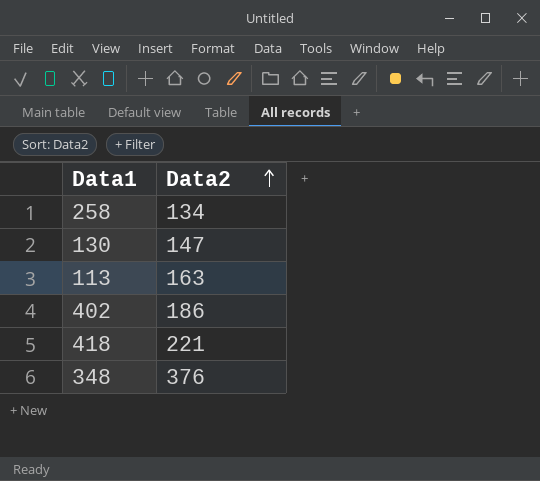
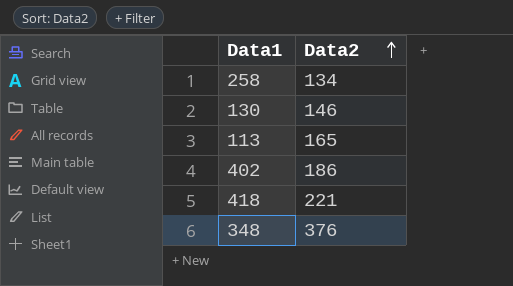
130 | Data2: 147 -> 146
113 | Data2: 163 -> 165

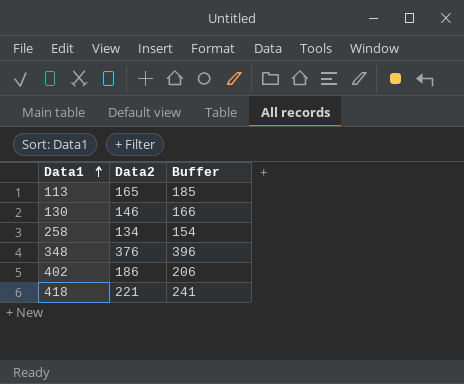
row order: Data2 ascending -> Data1 ascending
column Buffer | formula: none -> [Data2] + 20

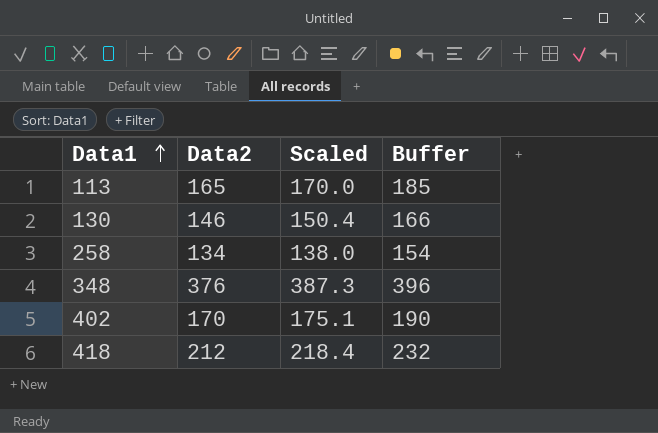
column Scaled | formula: none -> [Data2] * 1.03
402 | Data2: 186 -> 170
402 | Buffer: 206 -> 190
418 | Data2: 221 -> 212
418 | Buffer: 241 -> 232

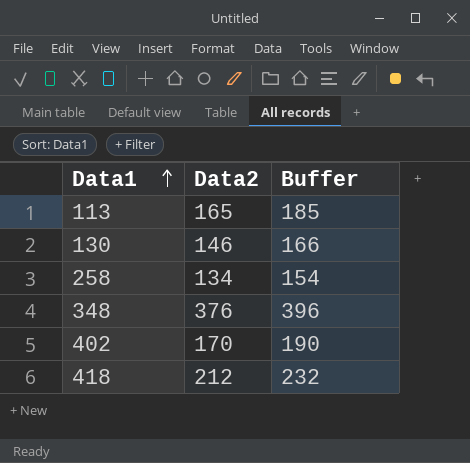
column Scaled | formula: [Data2] * 1.03 -> none

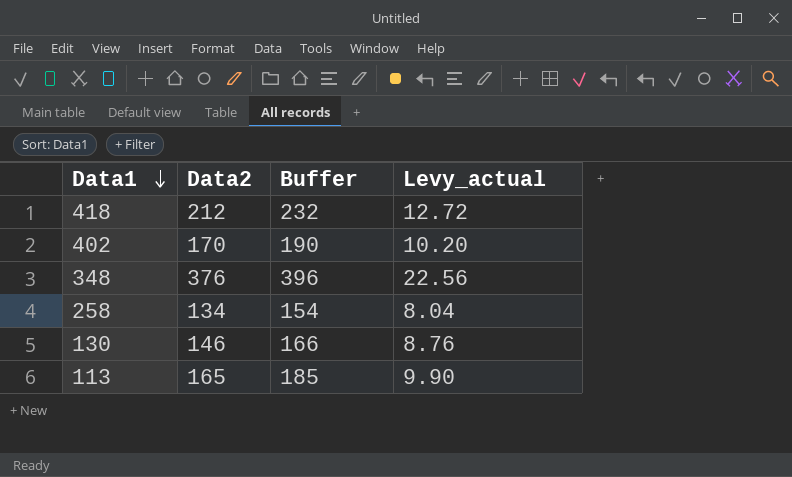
row order: Data1 ascending -> Data1 descending
column Levy_actual | formula: none -> [Data2] * 0.06

